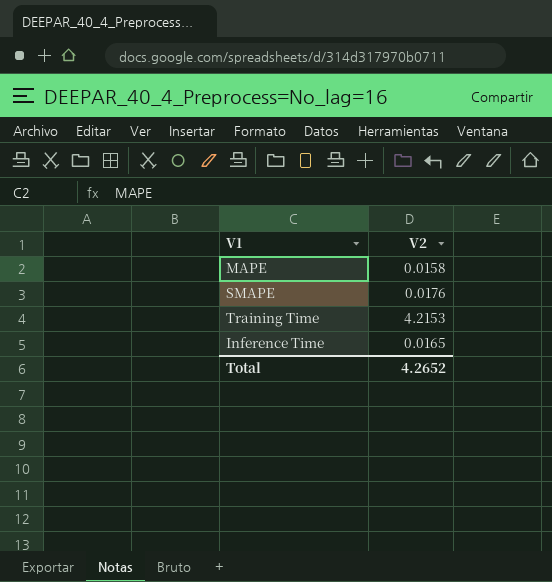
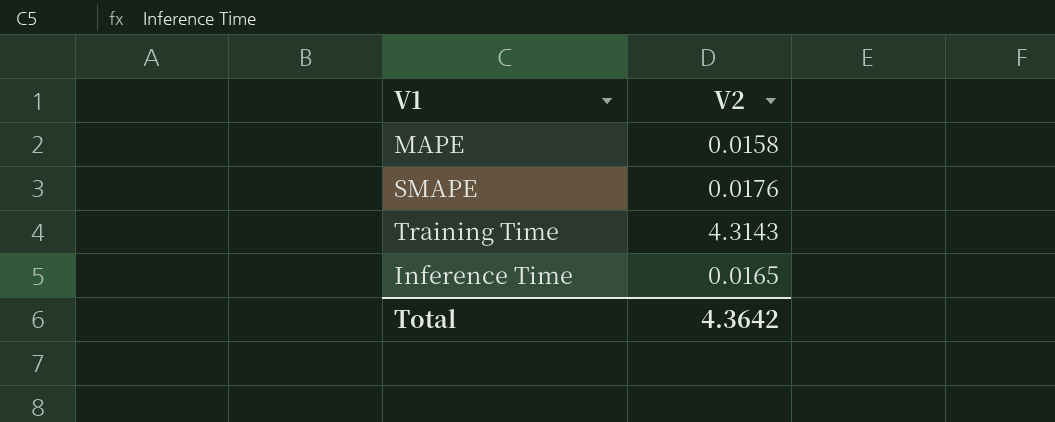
Training Time | V2: 4.2153 -> 4.3143
Total | V2: 4.2652 -> 4.3642

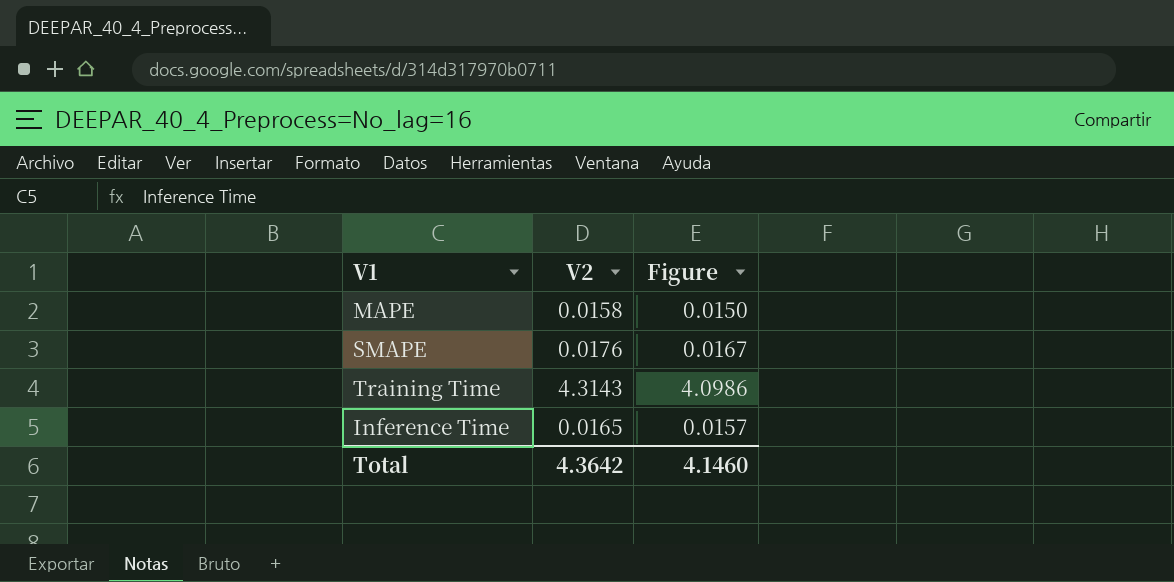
column Figure | formula: none -> [V2] * 0.95

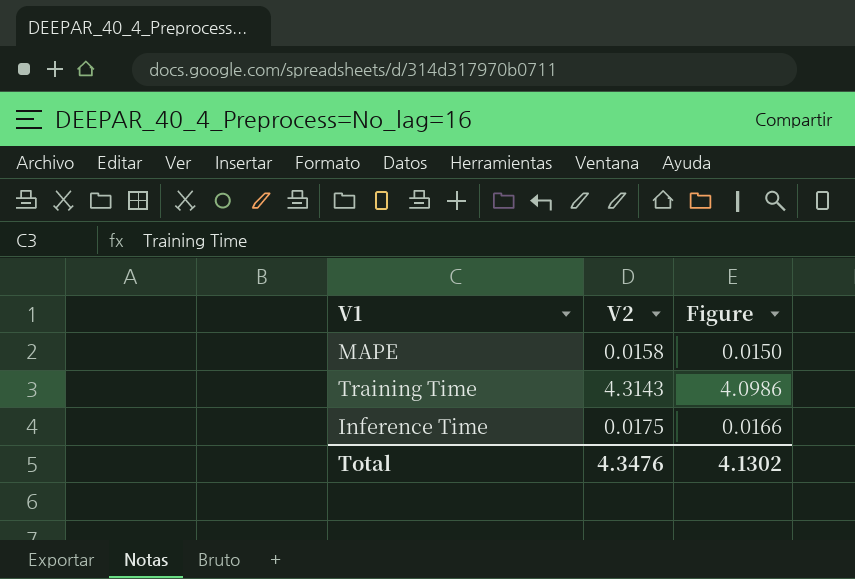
row SMAPE: 0.0176 | 0.0167 -> none
Inference Time | V2: 0.0165 -> 0.0175
Inference Time | Figure: 0.0157 -> 0.0166
Total | V2: 4.3642 -> 4.3476
Total | Figure: 4.1460 -> 4.1302

